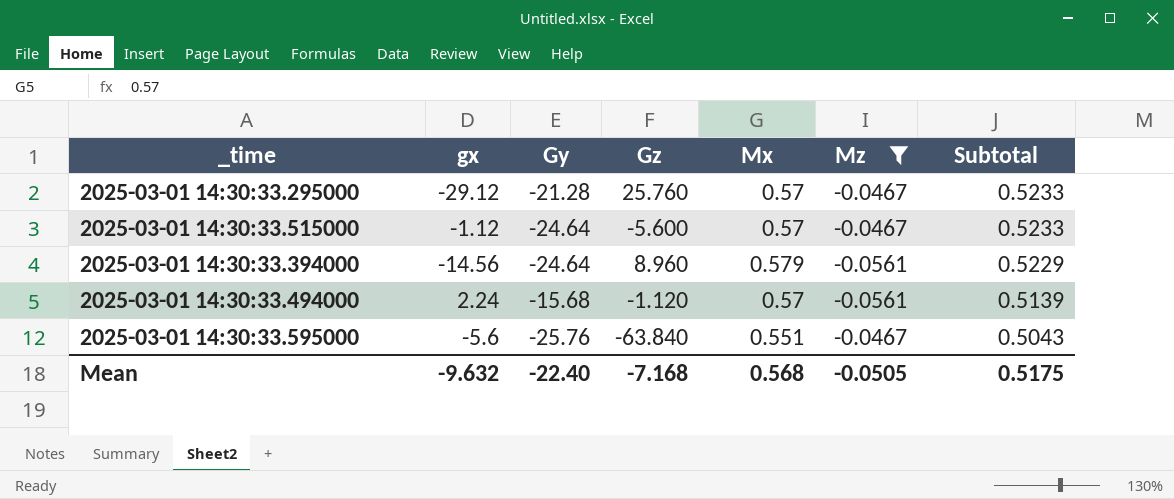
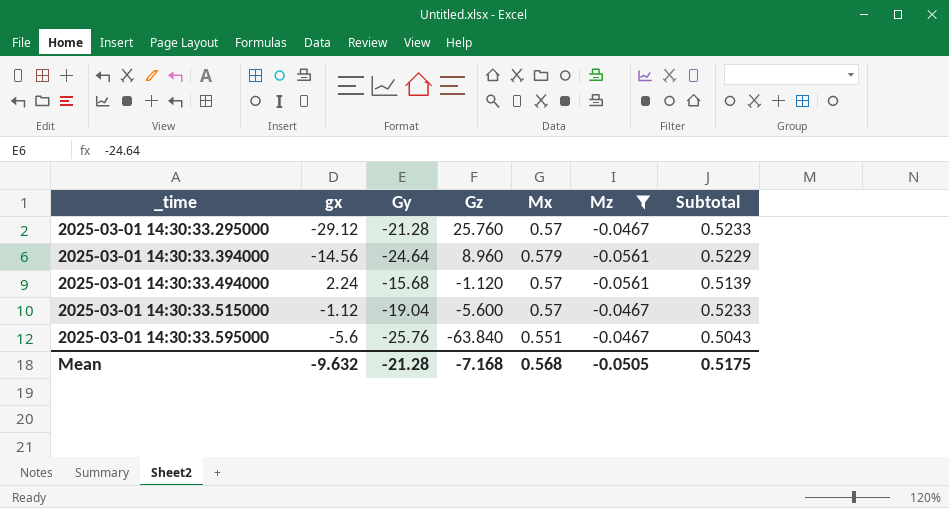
row order: Subtotal descending -> _time ascending
2025-03-01 14:30:33.515000 | Gy: -24.64 -> -19.04
Mean | Gy: -22.40 -> -21.28

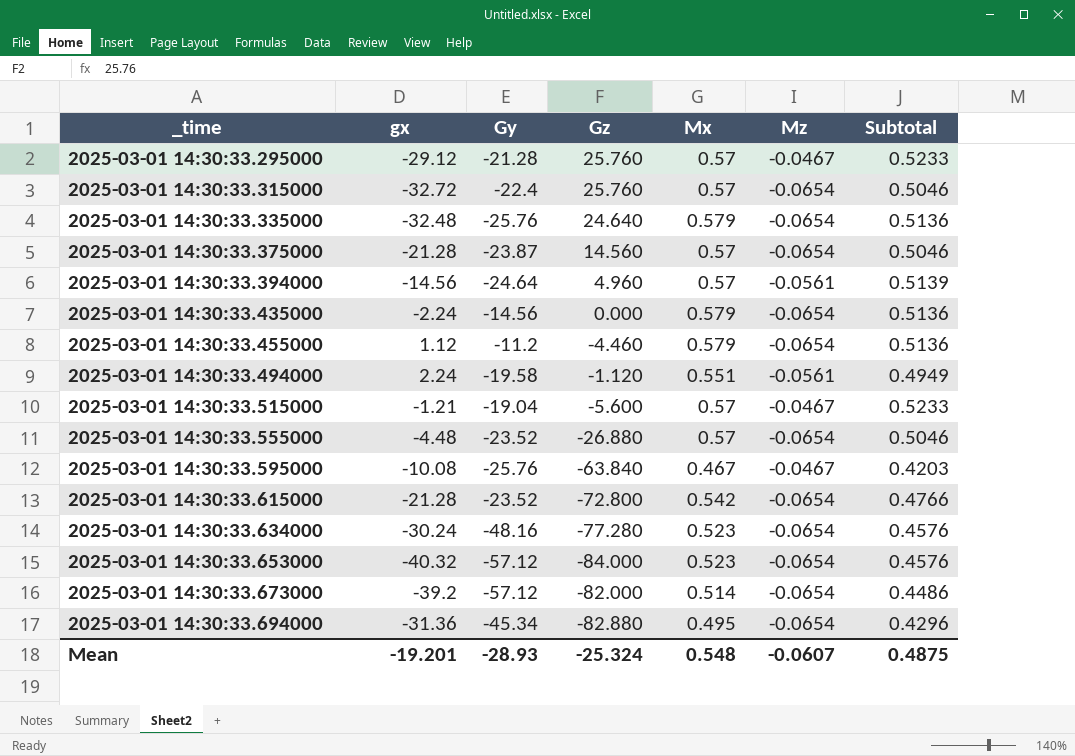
filter: Mz != -0.0654 -> none
2025-03-01 14:30:33.394000 | Gz: 8.960 -> 4.960
2025-03-01 14:30:33.394000 | Mx: 0.579 -> 0.57
2025-03-01 14:30:33.394000 | Subtotal: 0.5229 -> 0.5139
2025-03-01 14:30:33.494000 | Gy: -15.68 -> -19.58
2025-03-01 14:30:33.494000 | Mx: 0.57 -> 0.551
2025-03-01 14:30:33.494000 | Subtotal: 0.5139 -> 0.4949
2025-03-01 14:30:33.515000 | gx: -1.12 -> -1.21
2025-03-01 14:30:33.595000 | gx: -5.6 -> -10.08
2025-03-01 14:30:33.595000 | Mx: 0.551 -> 0.467
2025-03-01 14:30:33.595000 | Subtotal: 0.5043 -> 0.4203
Mean | gx: -9.632 -> -19.201
Mean | Gy: -21.28 -> -28.93
Mean | Gz: -7.168 -> -25.324
Mean | Mx: 0.568 -> 0.548
Mean | Mz: -0.0505 -> -0.0607
Mean | Subtotal: 0.5175 -> 0.4875

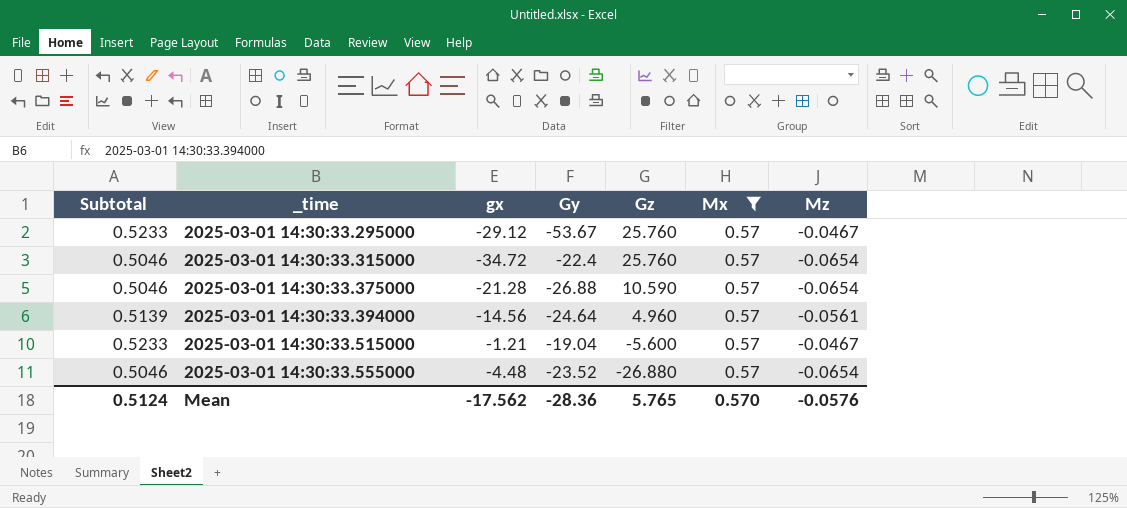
filter: none -> Mx = 0.57
column Subtotal | position: 7 -> 1
2025-03-01 14:30:33.295000 | Gy: -21.28 -> -53.67
2025-03-01 14:30:33.315000 | gx: -32.72 -> -34.72
2025-03-01 14:30:33.375000 | Gy: -23.87 -> -26.88
2025-03-01 14:30:33.375000 | Gz: 14.560 -> 10.590
Mean | Subtotal: 0.4875 -> 0.5124
Mean | gx: -19.201 -> -17.562
Mean | Gy: -28.93 -> -28.36
Mean | Gz: -25.324 -> 5.765
Mean | Mx: 0.548 -> 0.570
Mean | Mz: -0.0607 -> -0.0576

